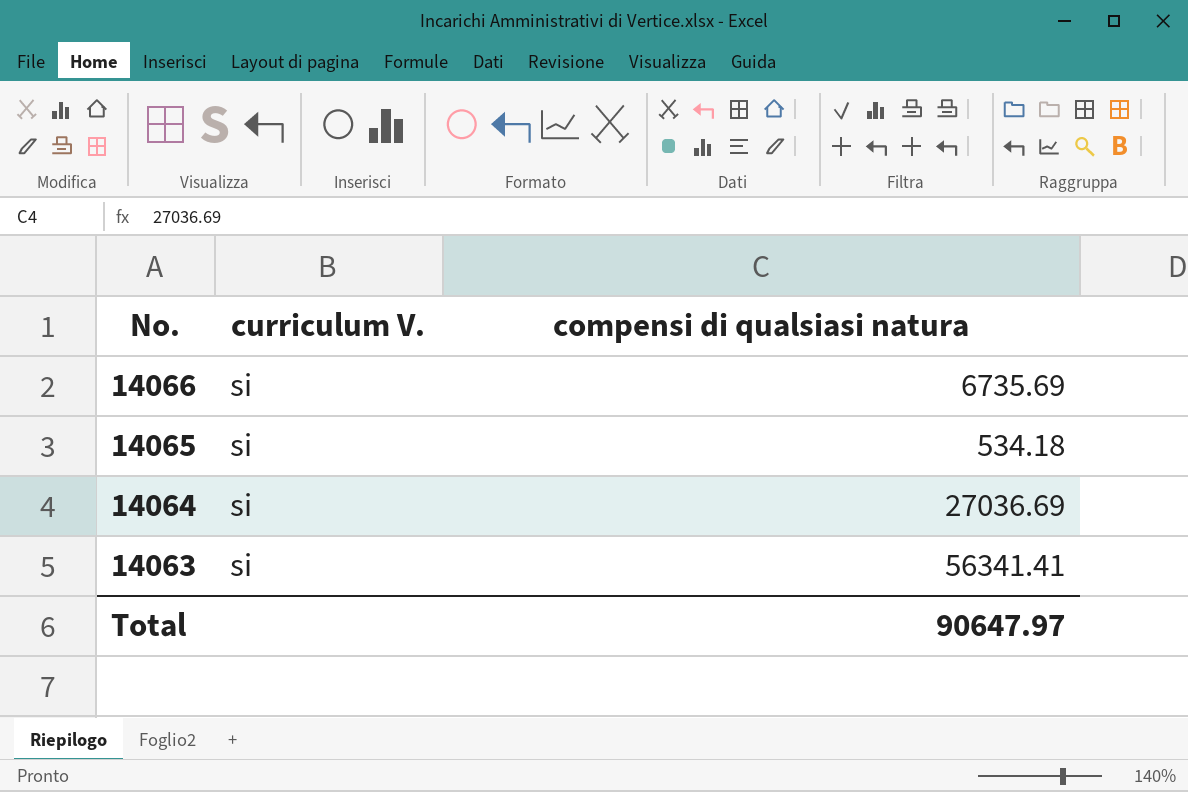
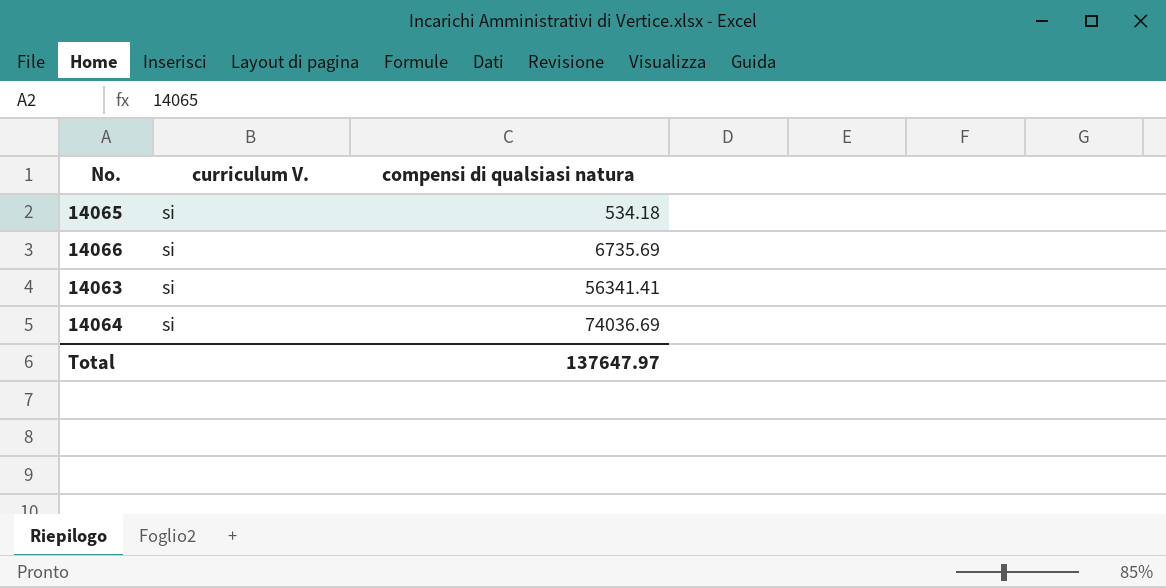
row order: No. descending -> compensi di qualsiasi natura ascending
14064 | compensi di qualsiasi natura: 27036.69 -> 74036.69
Total | compensi di qualsiasi natura: 90647.97 -> 137647.97

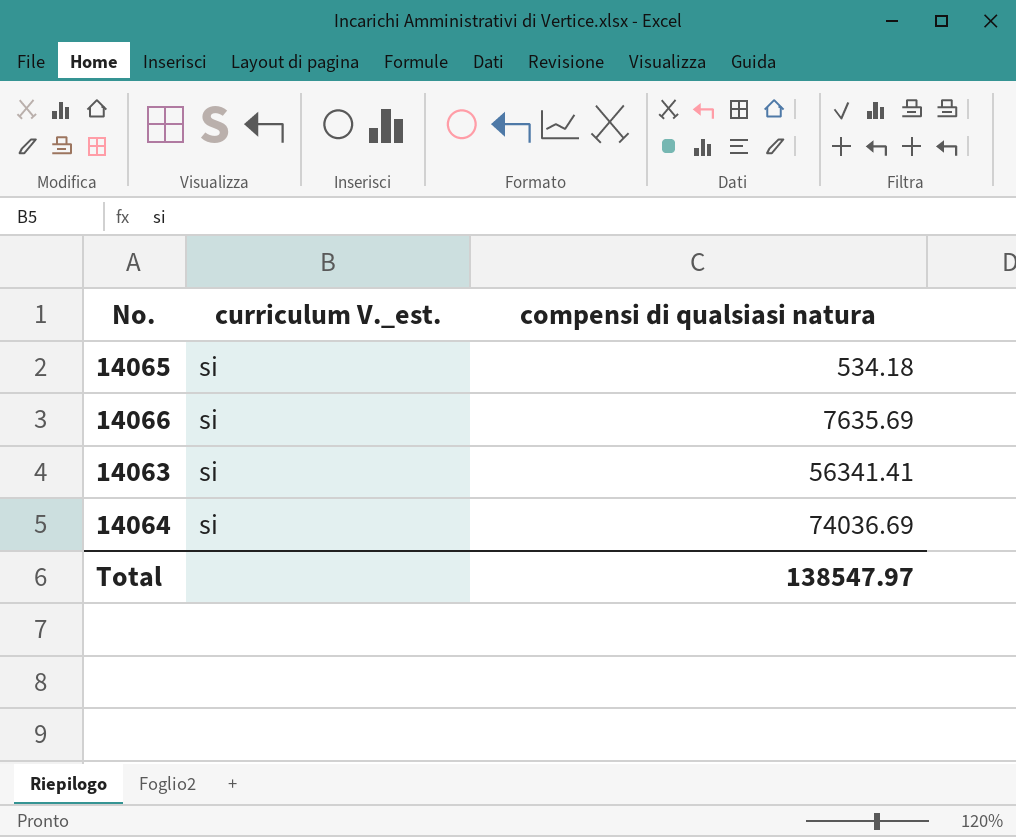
column name: curriculum V. -> curriculum V._est.
14066 | compensi di qualsiasi natura: 6735.69 -> 7635.69
Total | compensi di qualsiasi natura: 137647.97 -> 138547.97

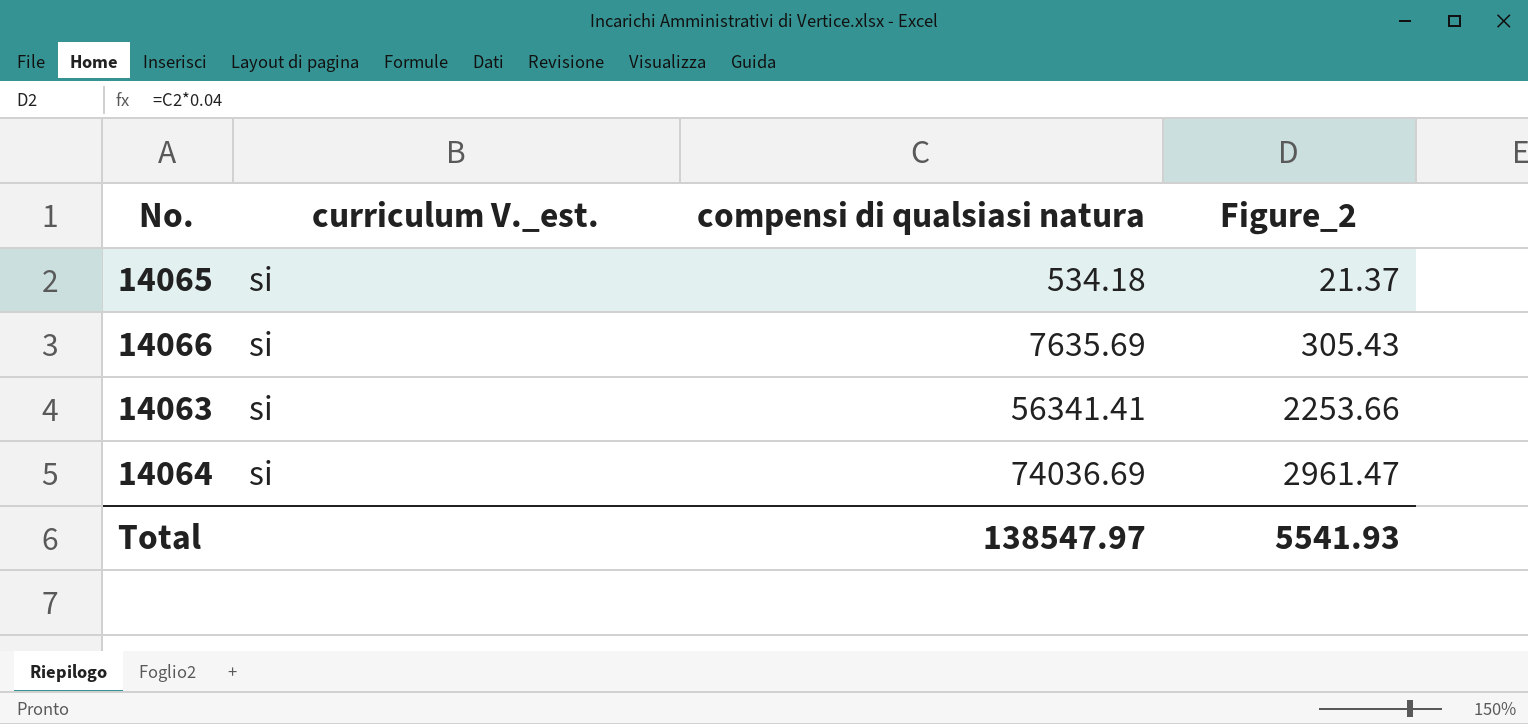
column Figure_2 | formula: none -> [compensi di qualsiasi natura] * 0.04

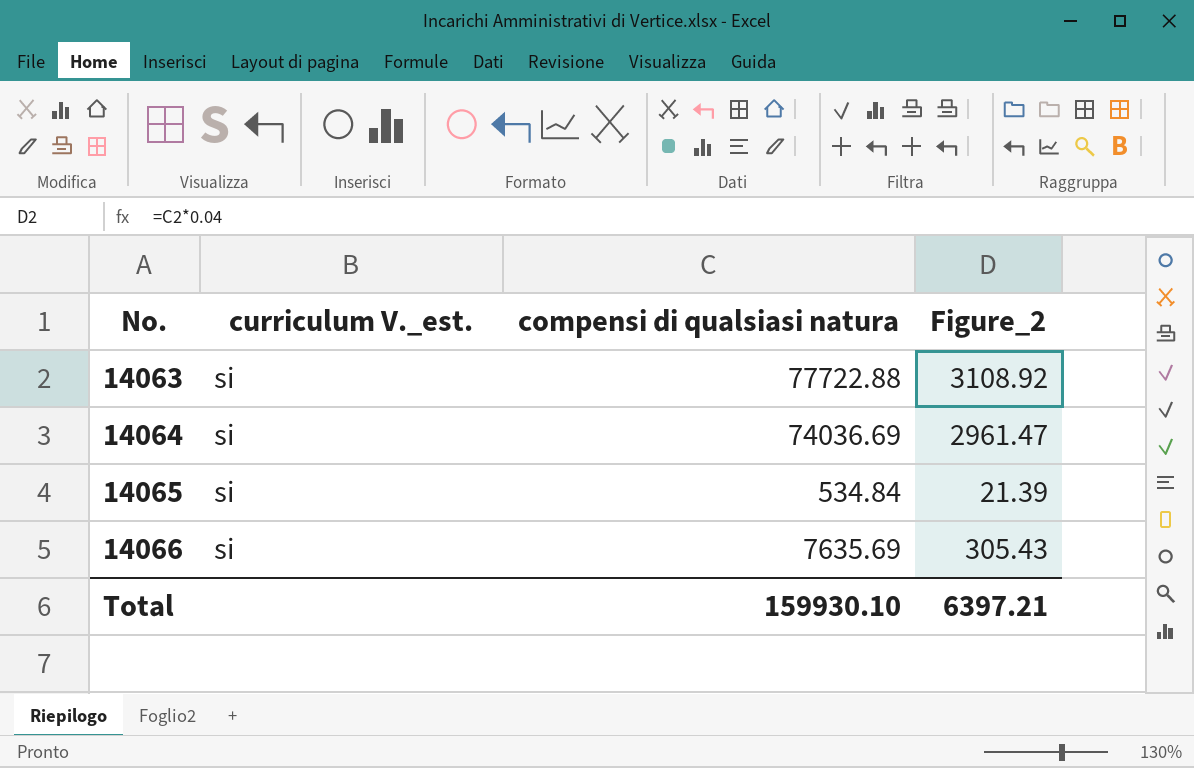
row order: compensi di qualsiasi natura ascending -> No. ascending
14063 | compensi di qualsiasi natura: 56341.41 -> 77722.88
14063 | Figure_2: 2253.66 -> 3108.92
14065 | compensi di qualsiasi natura: 534.18 -> 534.84
14065 | Figure_2: 21.37 -> 21.39
Total | compensi di qualsiasi natura: 138547.97 -> 159930.10
Total | Figure_2: 5541.93 -> 6397.21

